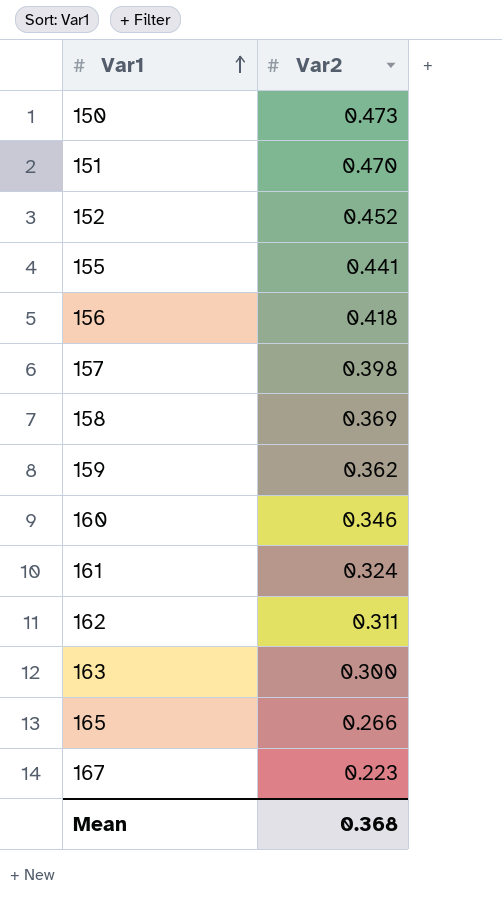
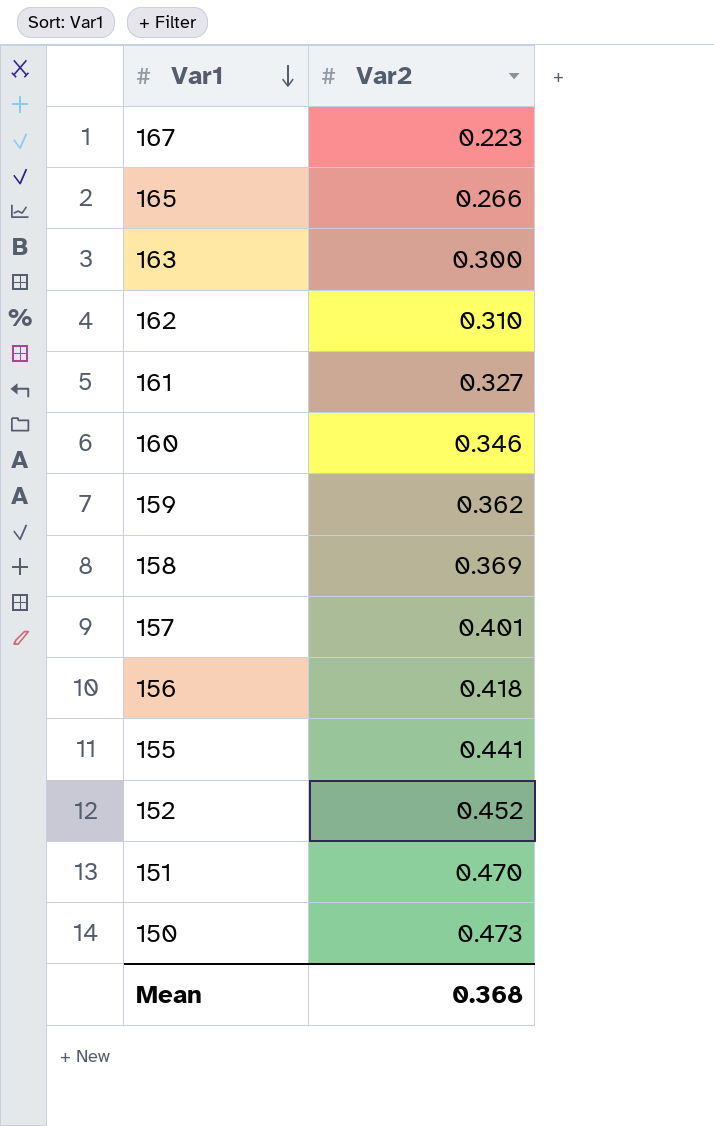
row order: Var1 ascending -> Var1 descending
162 | Var2: 0.311 -> 0.310
161 | Var2: 0.324 -> 0.327
157 | Var2: 0.398 -> 0.401

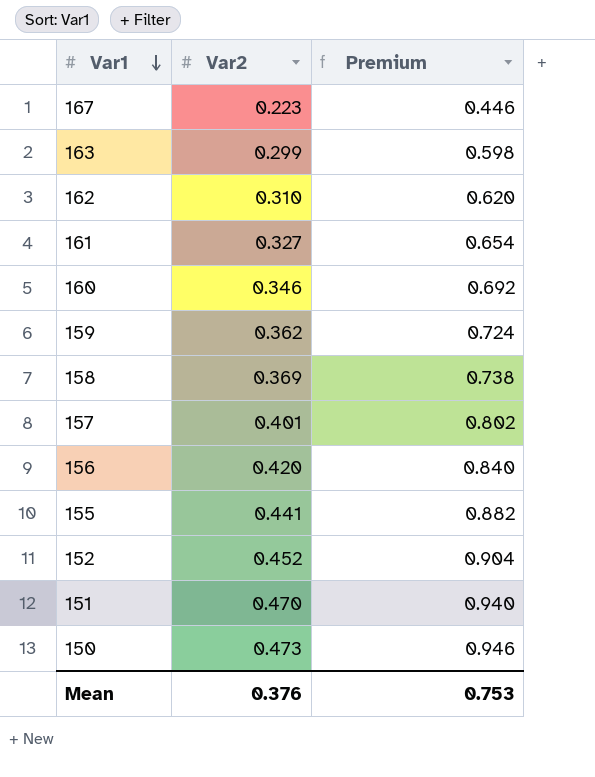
column Premium | formula: none -> [Var2] * 2
row 165: 0.266 -> none
163 | Var2: 0.300 -> 0.299
156 | Var2: 0.418 -> 0.420
Mean | Var2: 0.368 -> 0.376

